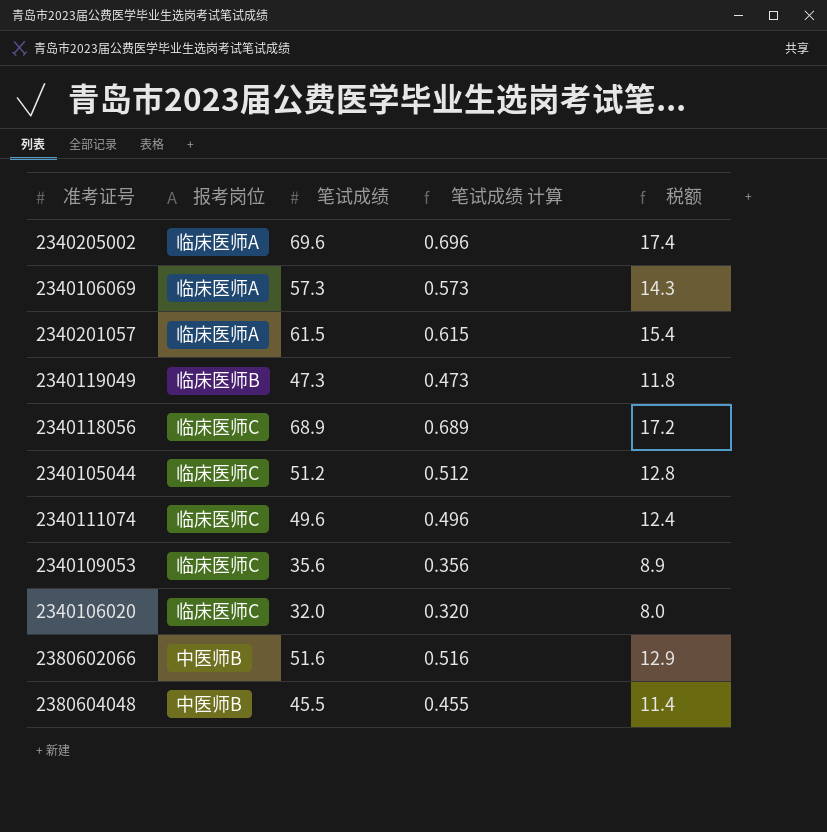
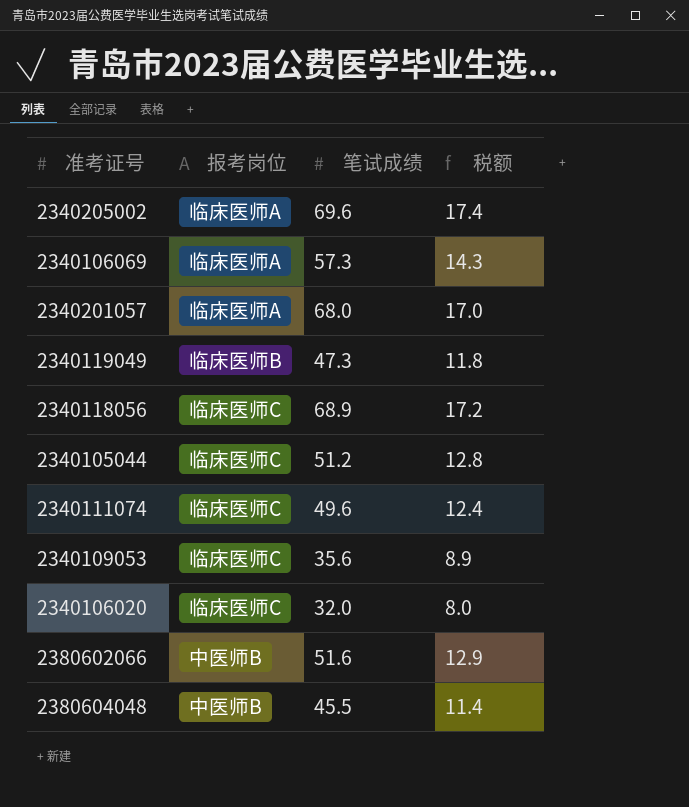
column 笔试成绩 计算 | formula: [笔试成绩] * 0.01 -> none
2340201057 | 笔试成绩: 61.5 -> 68.0
2340201057 | 税额: 15.4 -> 17.0

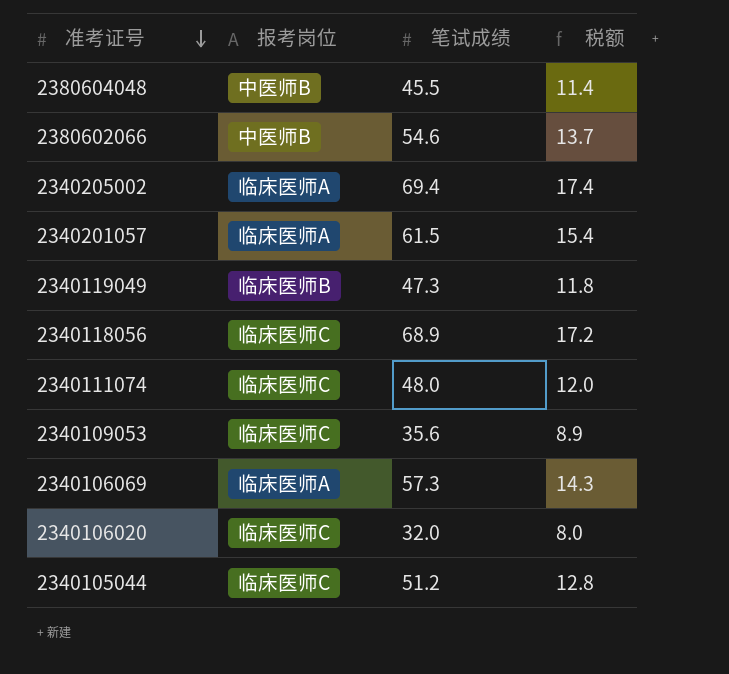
row order: none -> 准考证号 descending
2380602066 | 笔试成绩: 51.6 -> 54.6
2380602066 | 税额: 12.9 -> 13.7
2340205002 | 笔试成绩: 69.6 -> 69.4
2340201057 | 笔试成绩: 68.0 -> 61.5
2340201057 | 税额: 17.0 -> 15.4
2340111074 | 笔试成绩: 49.6 -> 48.0
2340111074 | 税额: 12.4 -> 12.0

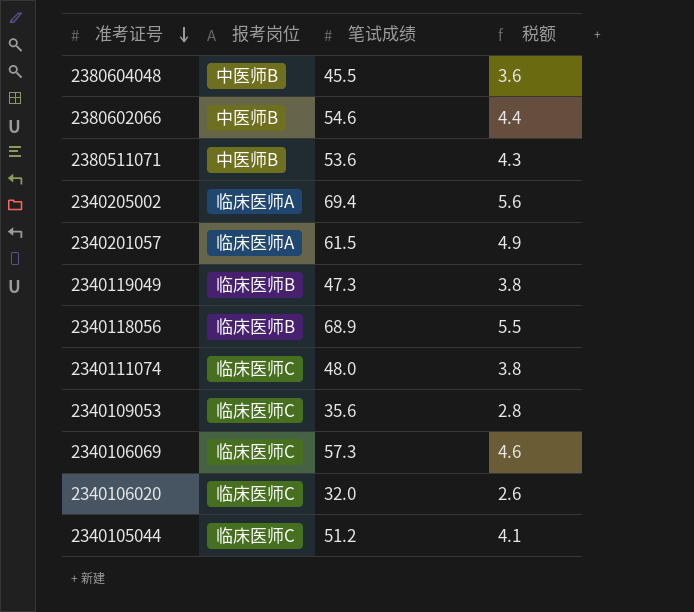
column 税额 | formula: [笔试成绩] * 0.25 -> [笔试成绩] * 0.08
row 2380511071: none -> 中医师B | 53.6 | 4.3
2340118056 | 报考岗位: 临床医师C -> 临床医师B
2340106069 | 报考岗位: 临床医师A -> 临床医师C

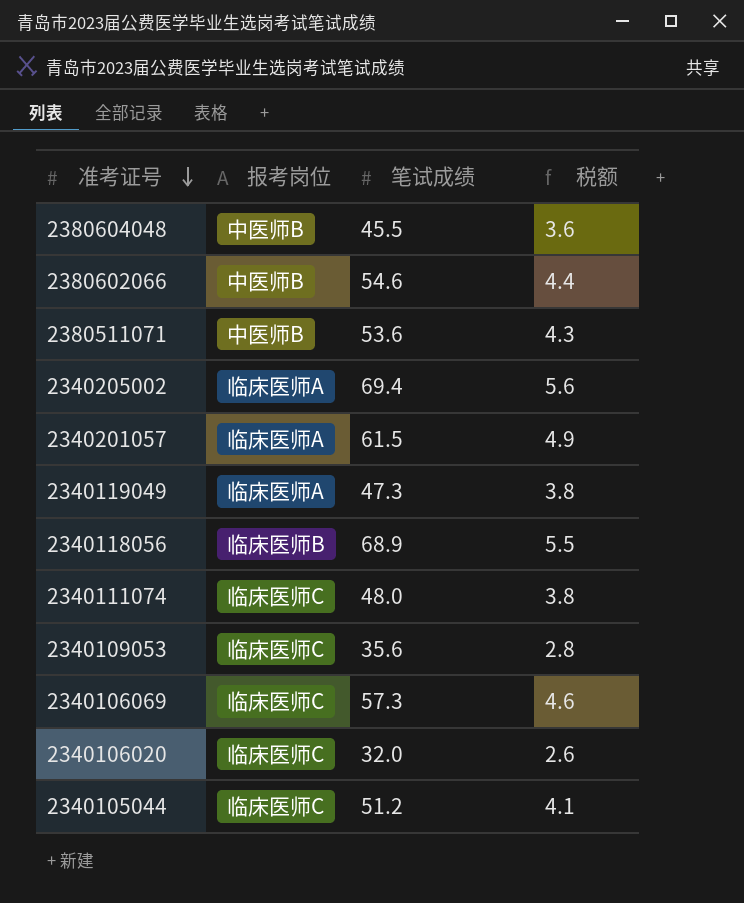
2340119049 | 报考岗位: 临床医师B -> 临床医师A

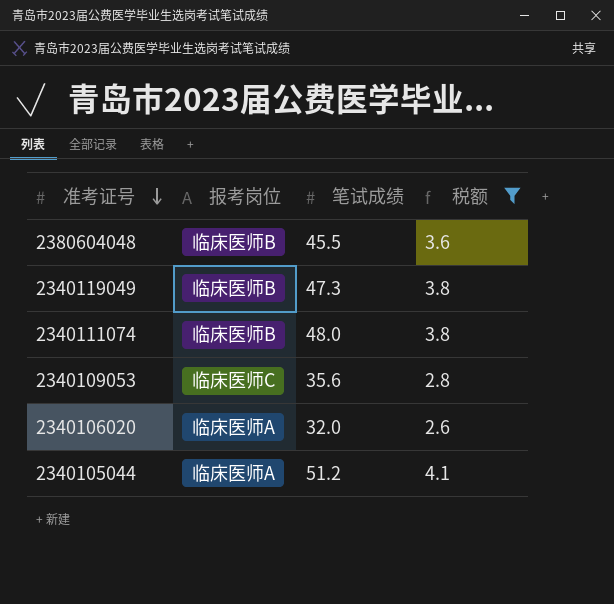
filter: none -> 税额 <= 4.1
2380604048 | 报考岗位: 中医师B -> 临床医师B
2340119049 | 报考岗位: 临床医师A -> 临床医师B
2340111074 | 报考岗位: 临床医师C -> 临床医师B
2340106020 | 报考岗位: 临床医师C -> 临床医师A
2340105044 | 报考岗位: 临床医师C -> 临床医师A

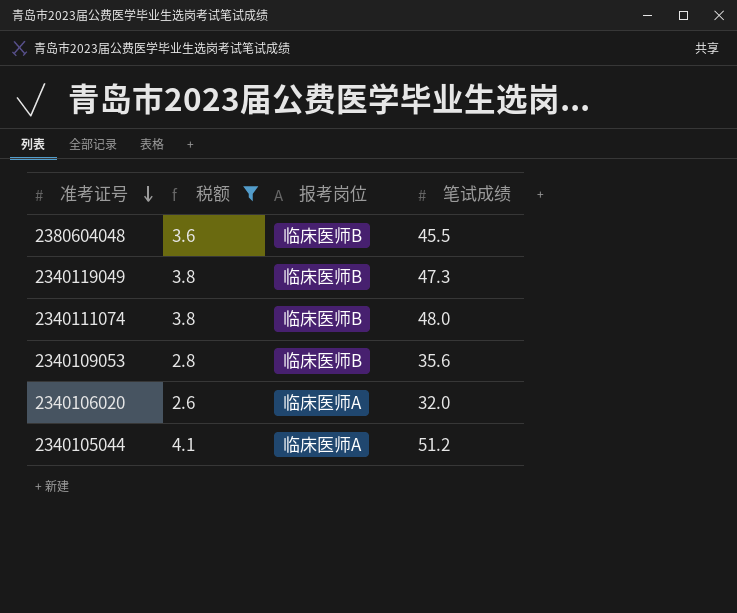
column 税额 | position: 4 -> 2
2340109053 | 报考岗位: 临床医师C -> 临床医师B

